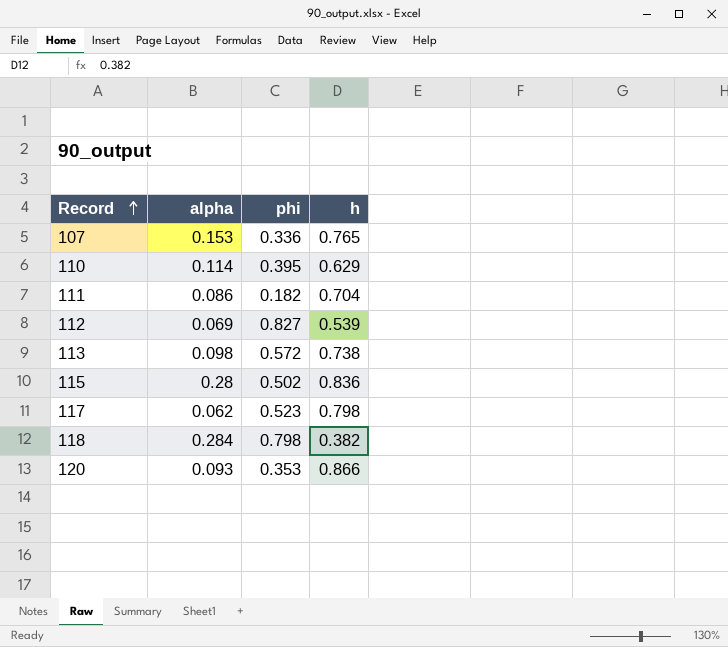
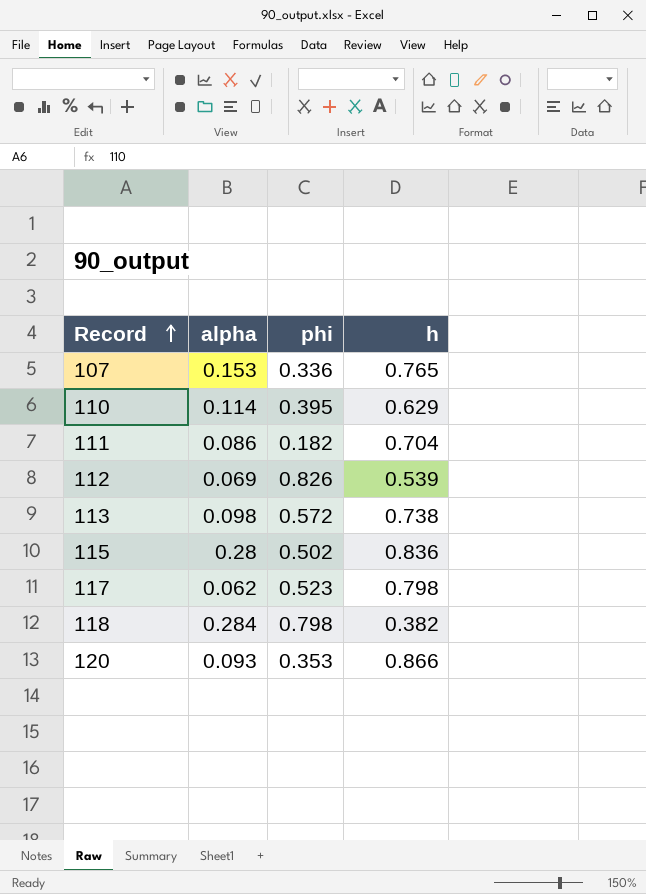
112 | phi: 0.827 -> 0.826

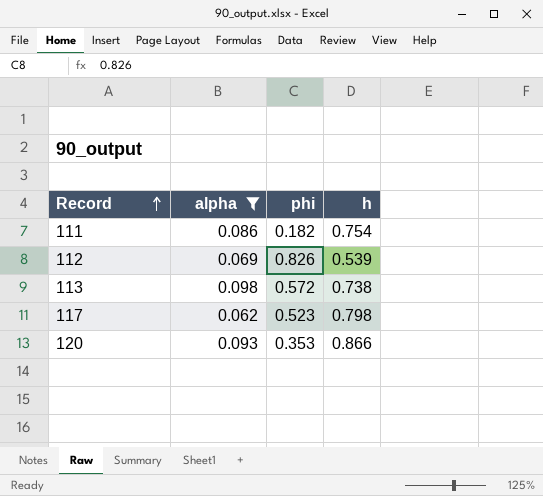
filter: none -> alpha <= 0.098
111 | h: 0.704 -> 0.754

